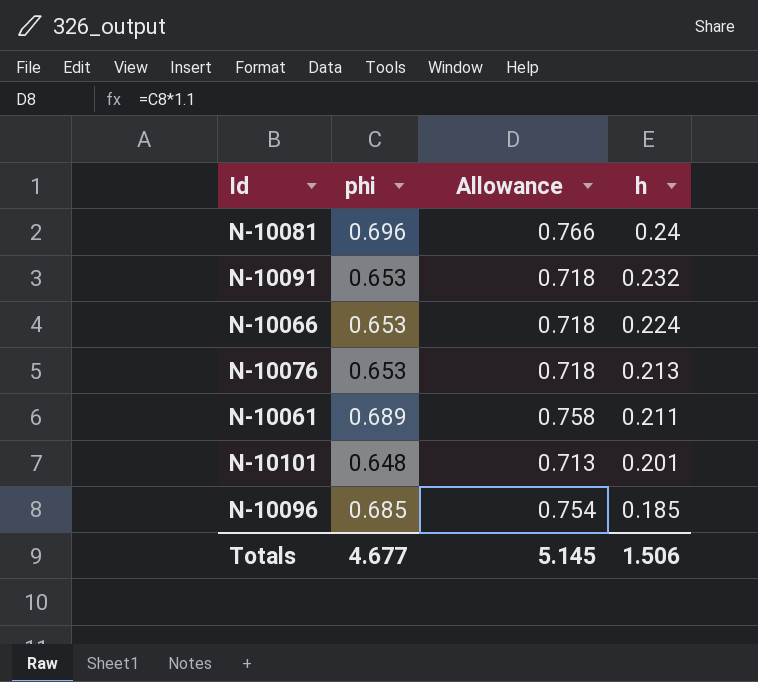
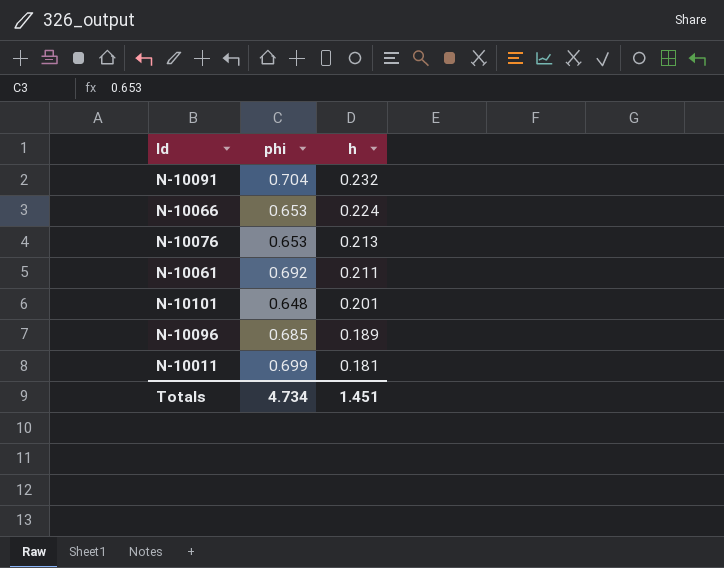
column Allowance | formula: [phi] * 1.1 -> none
row N-10081: 0.696 | 0.766 | 0.24 -> none
N-10091 | phi: 0.653 -> 0.704
N-10061 | phi: 0.689 -> 0.692
N-10096 | h: 0.185 -> 0.189
row N-10011: none -> 0.699 | 0.181
Totals | phi: 4.677 -> 4.734
Totals | h: 1.506 -> 1.451

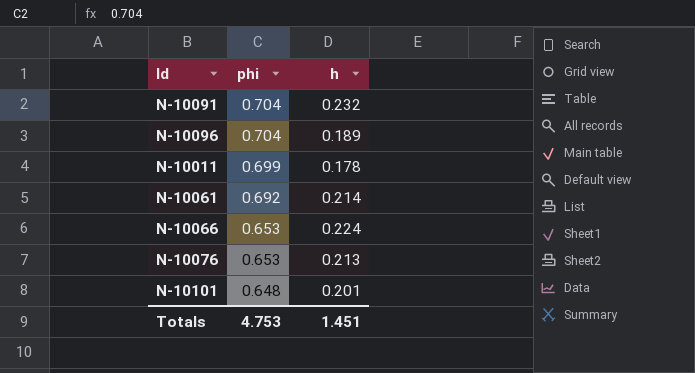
row order: h descending -> phi descending
N-10096 | phi: 0.685 -> 0.704
N-10011 | h: 0.181 -> 0.178
N-10061 | h: 0.211 -> 0.214
Totals | phi: 4.734 -> 4.753

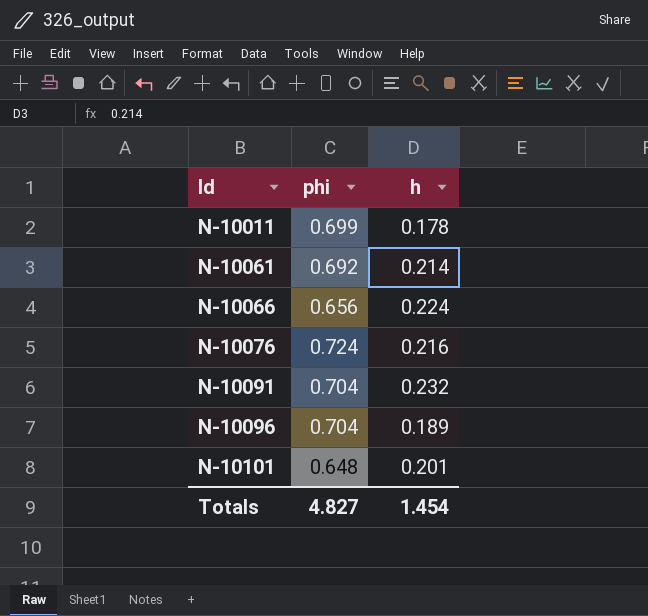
row order: phi descending -> Id ascending
N-10066 | phi: 0.653 -> 0.656
N-10076 | phi: 0.653 -> 0.724
N-10076 | h: 0.213 -> 0.216
Totals | phi: 4.753 -> 4.827
Totals | h: 1.451 -> 1.454

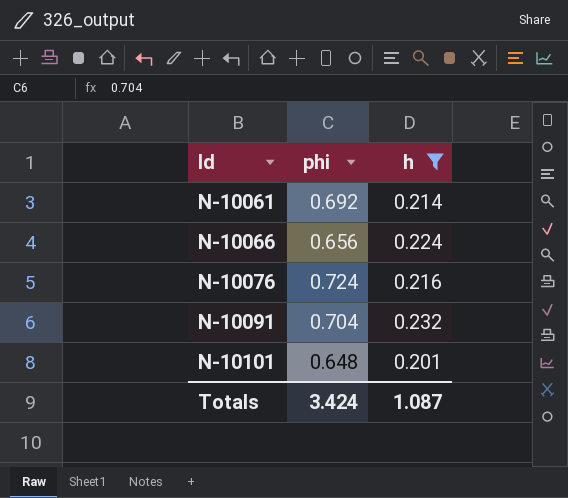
filter: none -> h >= 0.201
Totals | phi: 4.827 -> 3.424
Totals | h: 1.454 -> 1.087

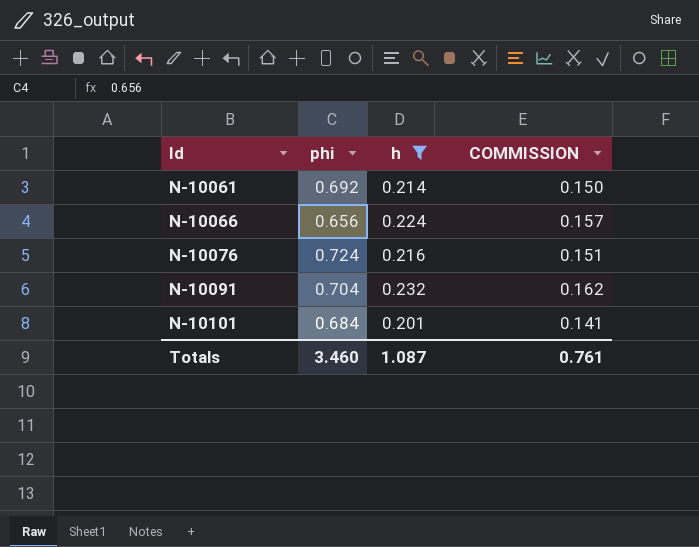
column COMMISSION | formula: none -> [h] * 0.7
N-10101 | phi: 0.648 -> 0.684
Totals | phi: 3.424 -> 3.460

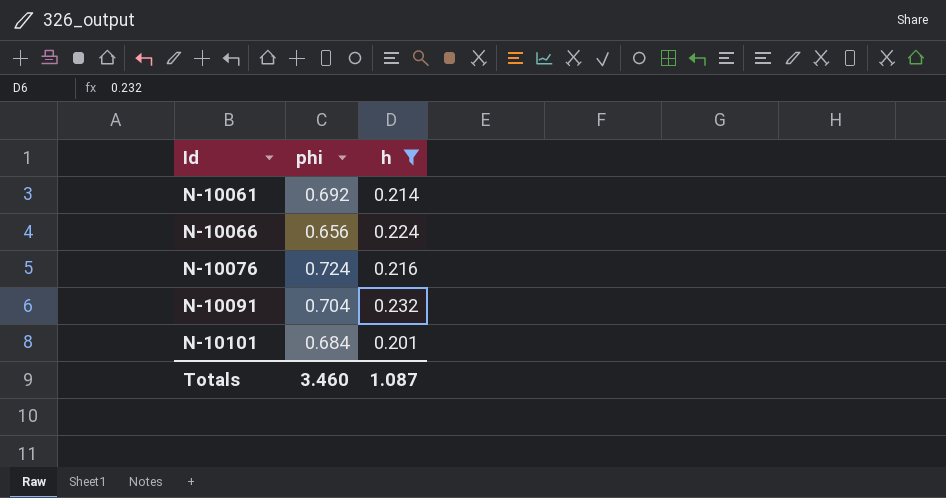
column COMMISSION | formula: [h] * 0.7 -> none

